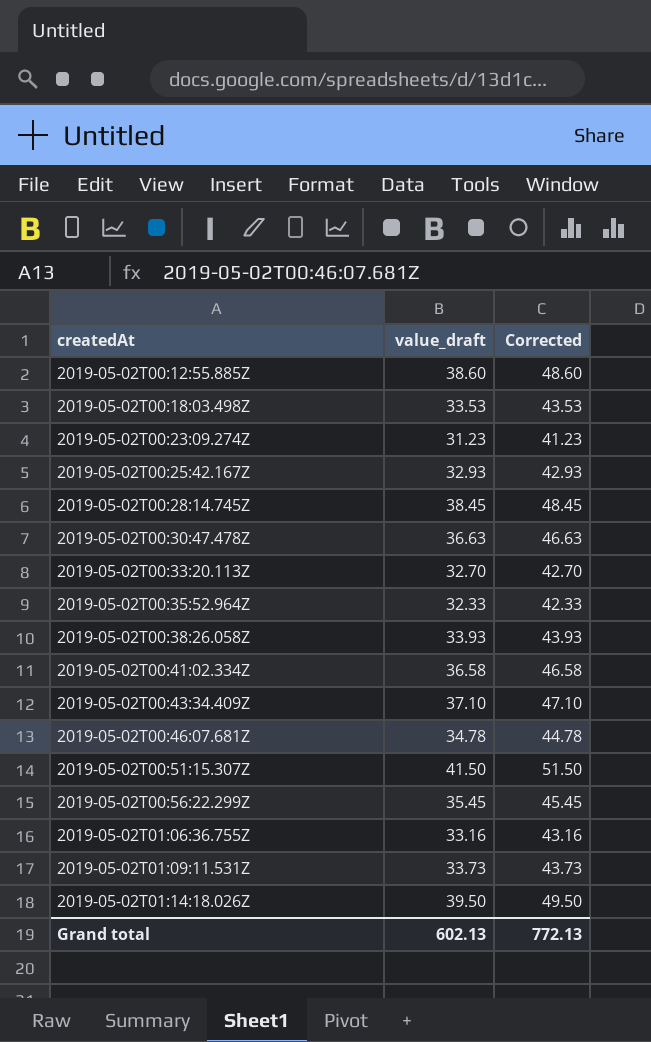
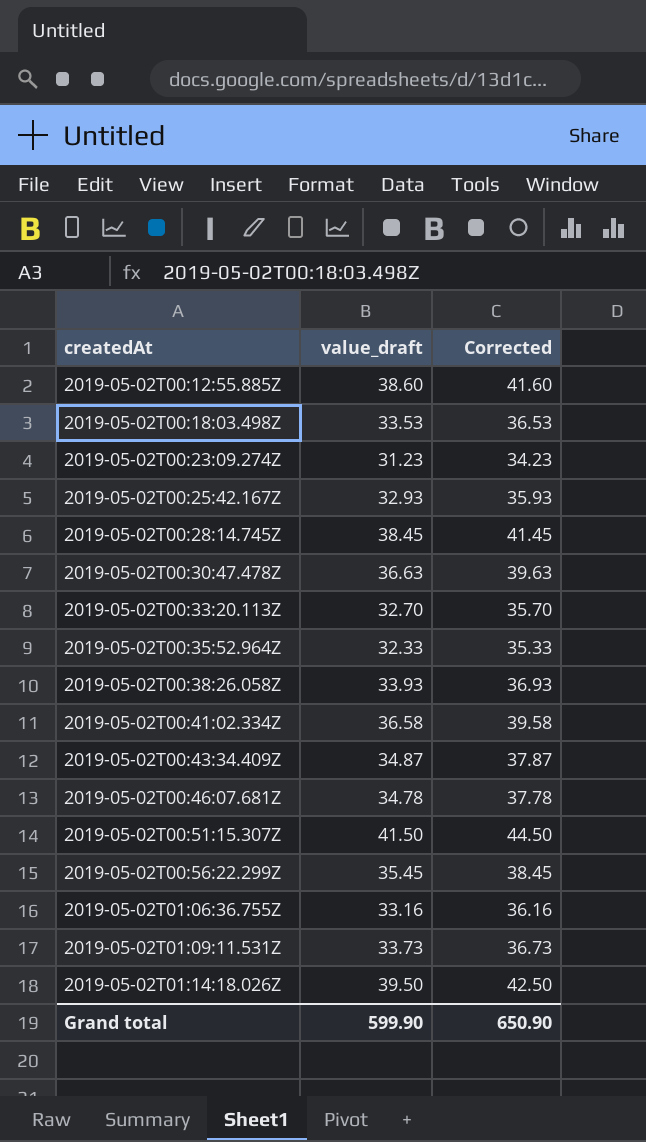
column Corrected | formula: [value_draft] + 10 -> [value_draft] + 3
2019-05-02T00:43:34.409Z | value_draft: 37.10 -> 34.87
Grand total | value_draft: 602.13 -> 599.90
Grand total | Corrected: 772.13 -> 650.90

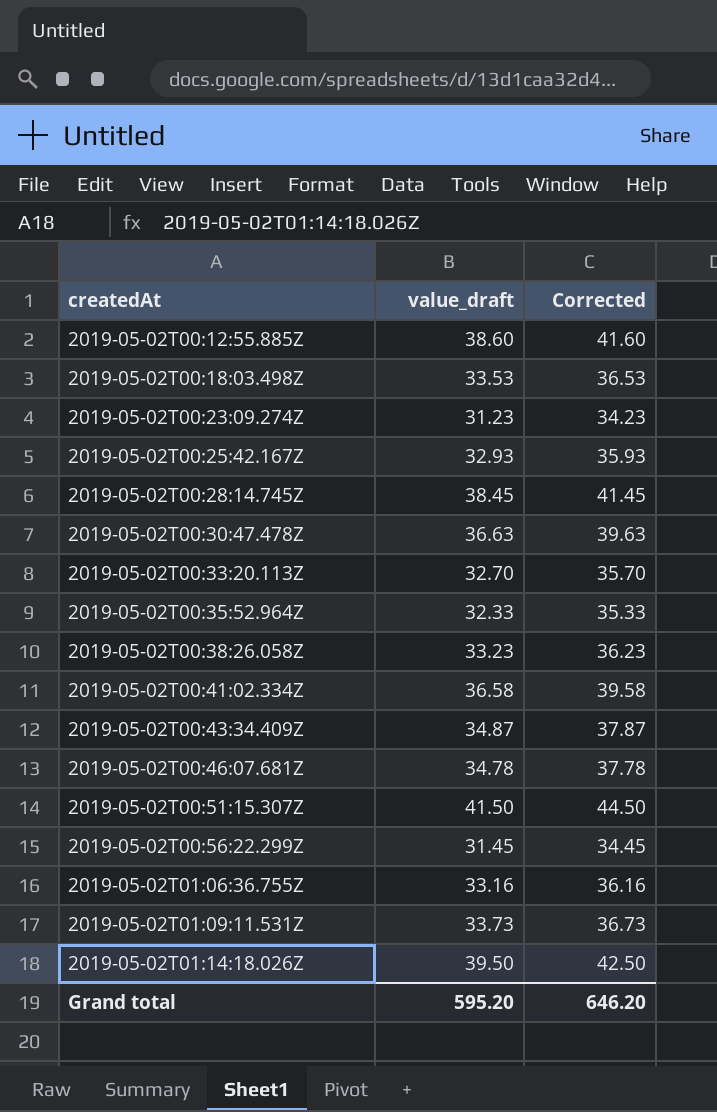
2019-05-02T00:38:26.058Z | value_draft: 33.93 -> 33.23
2019-05-02T00:38:26.058Z | Corrected: 36.93 -> 36.23
2019-05-02T00:56:22.299Z | value_draft: 35.45 -> 31.45
2019-05-02T00:56:22.299Z | Corrected: 38.45 -> 34.45
Grand total | value_draft: 599.90 -> 595.20
Grand total | Corrected: 650.90 -> 646.20

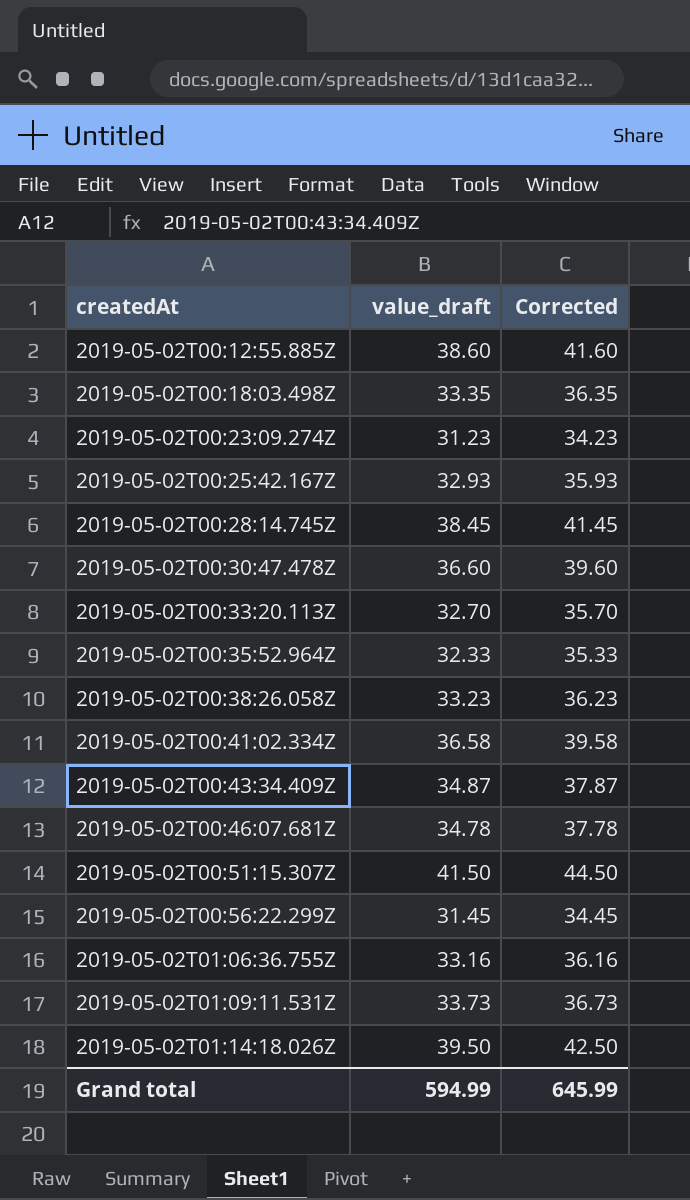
2019-05-02T00:18:03.498Z | value_draft: 33.53 -> 33.35
2019-05-02T00:18:03.498Z | Corrected: 36.53 -> 36.35
2019-05-02T00:30:47.478Z | value_draft: 36.63 -> 36.60
2019-05-02T00:30:47.478Z | Corrected: 39.63 -> 39.60
Grand total | value_draft: 595.20 -> 594.99
Grand total | Corrected: 646.20 -> 645.99

